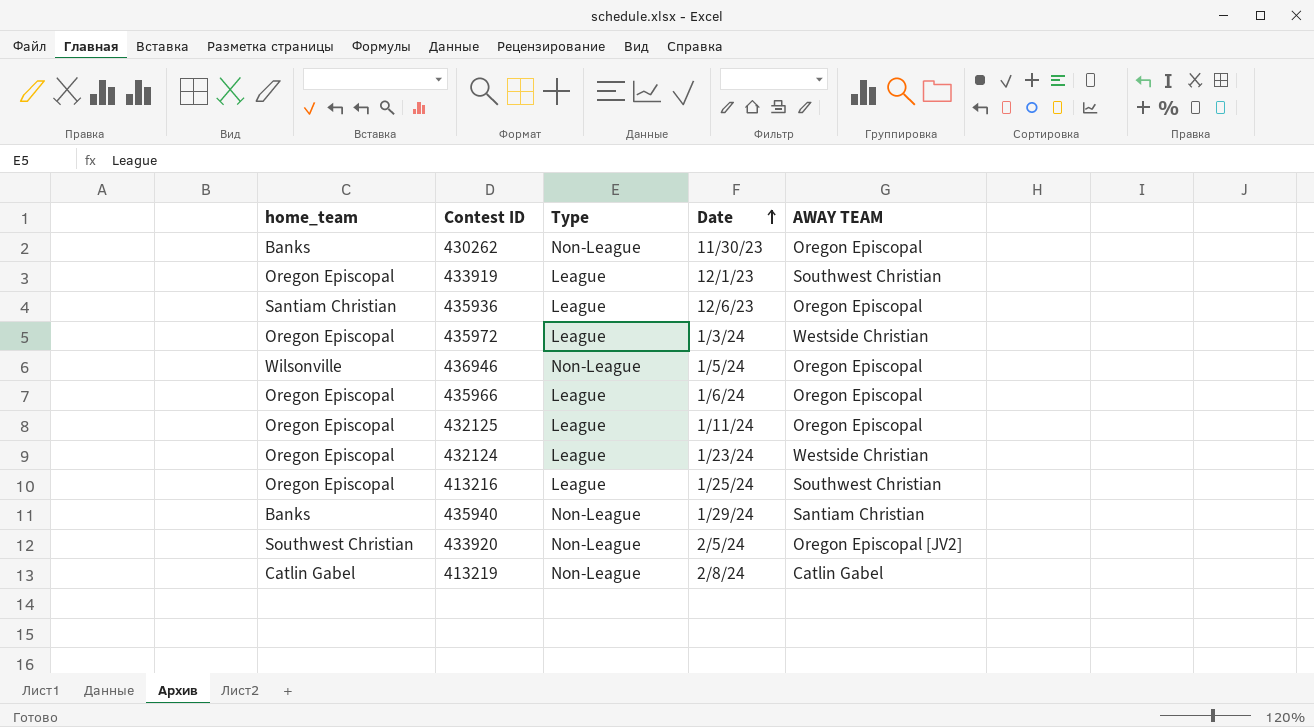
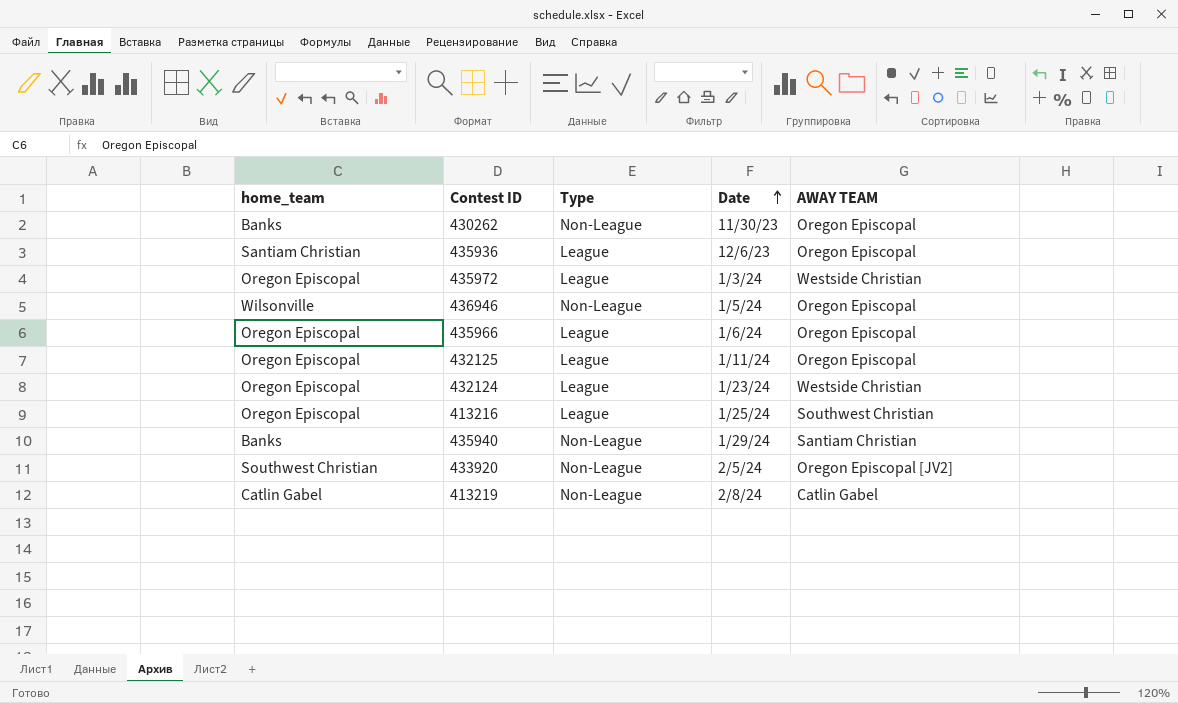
row 433919: Oregon Episcopal | League | 12/1/23 | Southwest Christian -> none

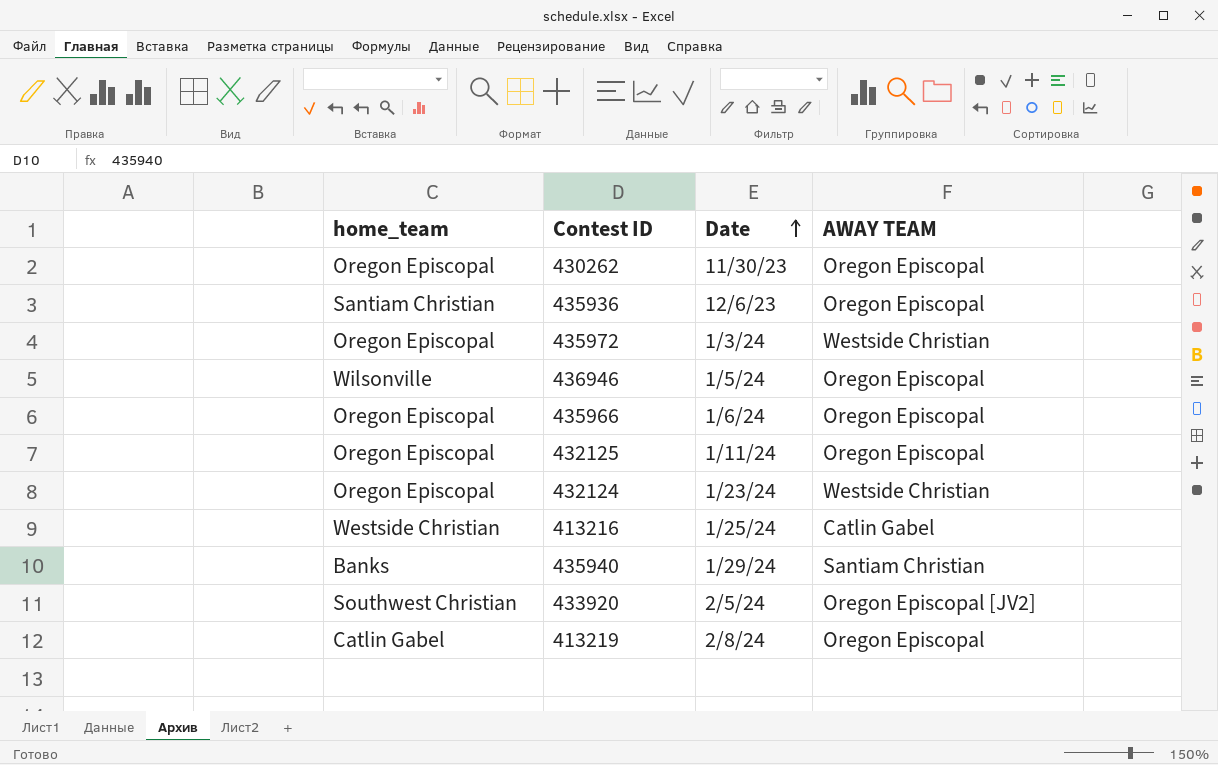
column Type | position: 3 -> none
430262 | home_team: Banks -> Oregon Episcopal
413216 | home_team: Oregon Episcopal -> Westside Christian
413216 | AWAY TEAM: Southwest Christian -> Catlin Gabel
413219 | AWAY TEAM: Catlin Gabel -> Oregon Episcopal

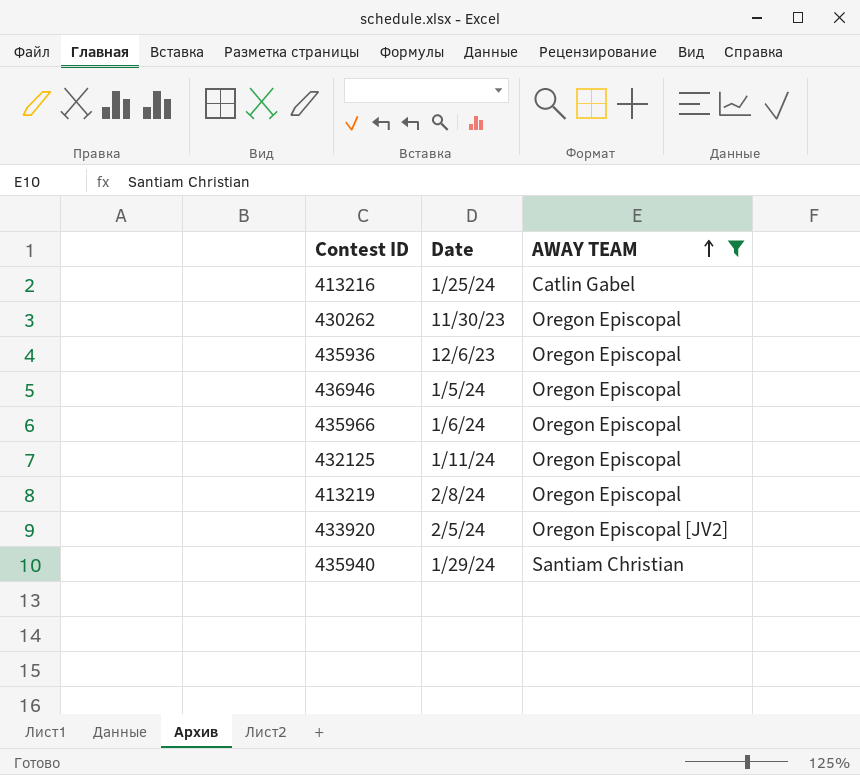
filter: none -> AWAY TEAM != Westside Christian
row order: Date ascending -> AWAY TEAM ascending
column home_team | position: 1 -> none

